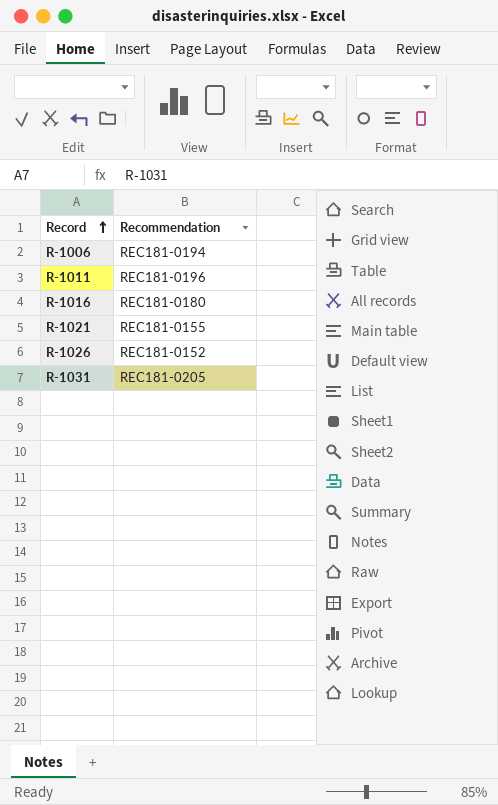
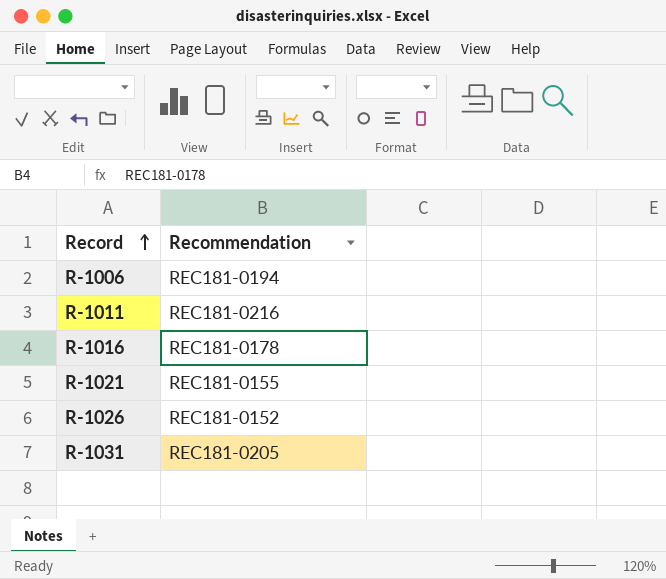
R-1011 | Recommendation: REC181-0196 -> REC181-0216
R-1016 | Recommendation: REC181-0180 -> REC181-0178

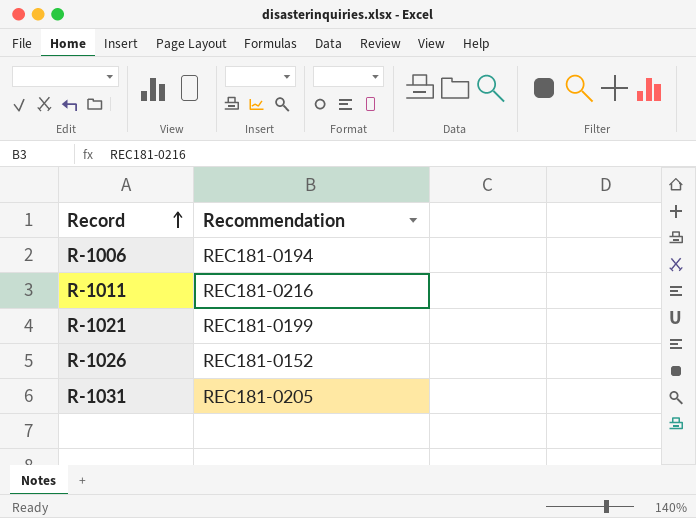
row R-1016: REC181-0178 -> none
R-1021 | Recommendation: REC181-0155 -> REC181-0199

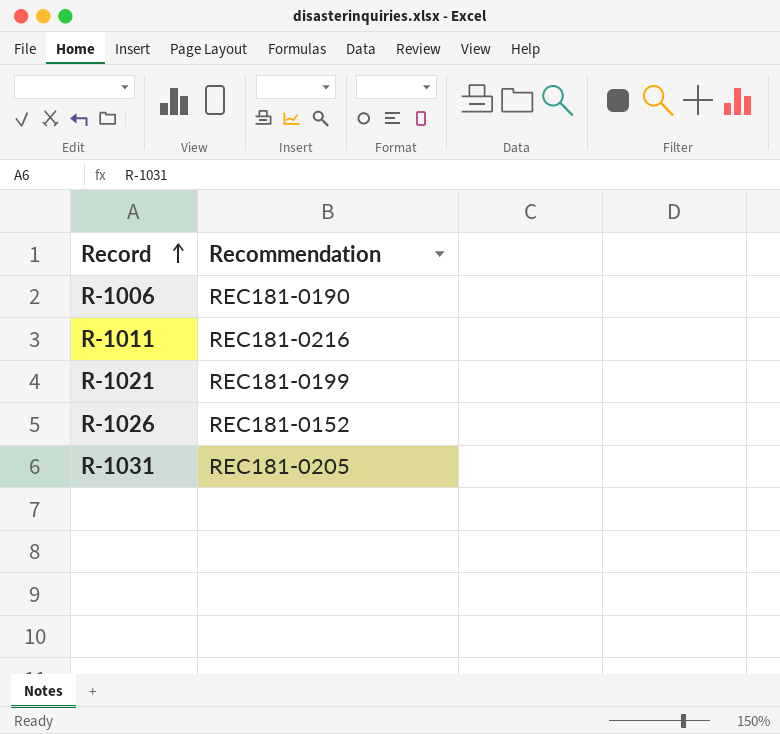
R-1006 | Recommendation: REC181-0194 -> REC181-0190

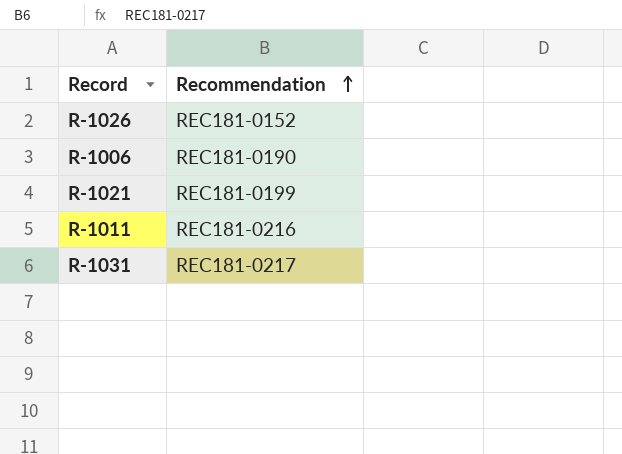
row order: Record ascending -> Recommendation ascending
R-1031 | Recommendation: REC181-0205 -> REC181-0217

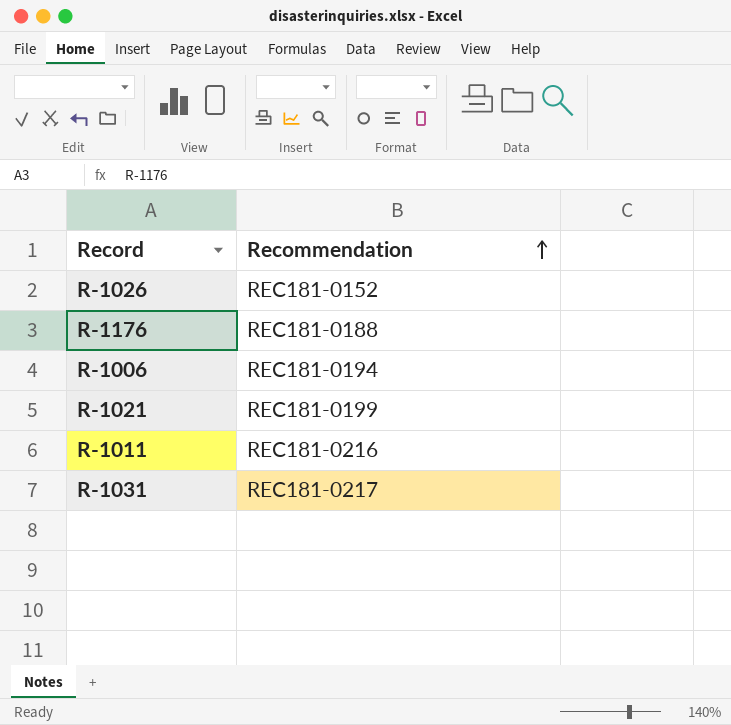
row R-1176: none -> REC181-0188
R-1006 | Recommendation: REC181-0190 -> REC181-0194

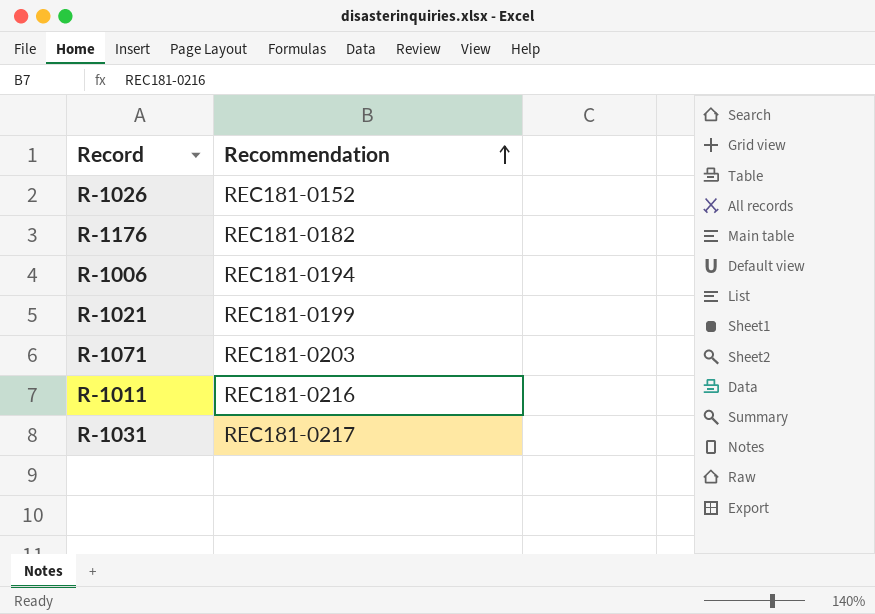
R-1176 | Recommendation: REC181-0188 -> REC181-0182
row R-1071: none -> REC181-0203

